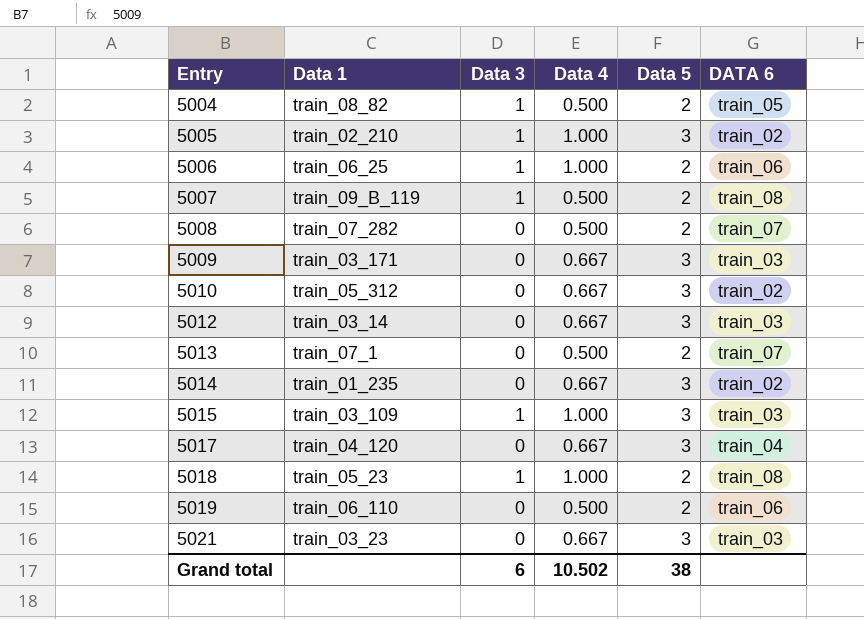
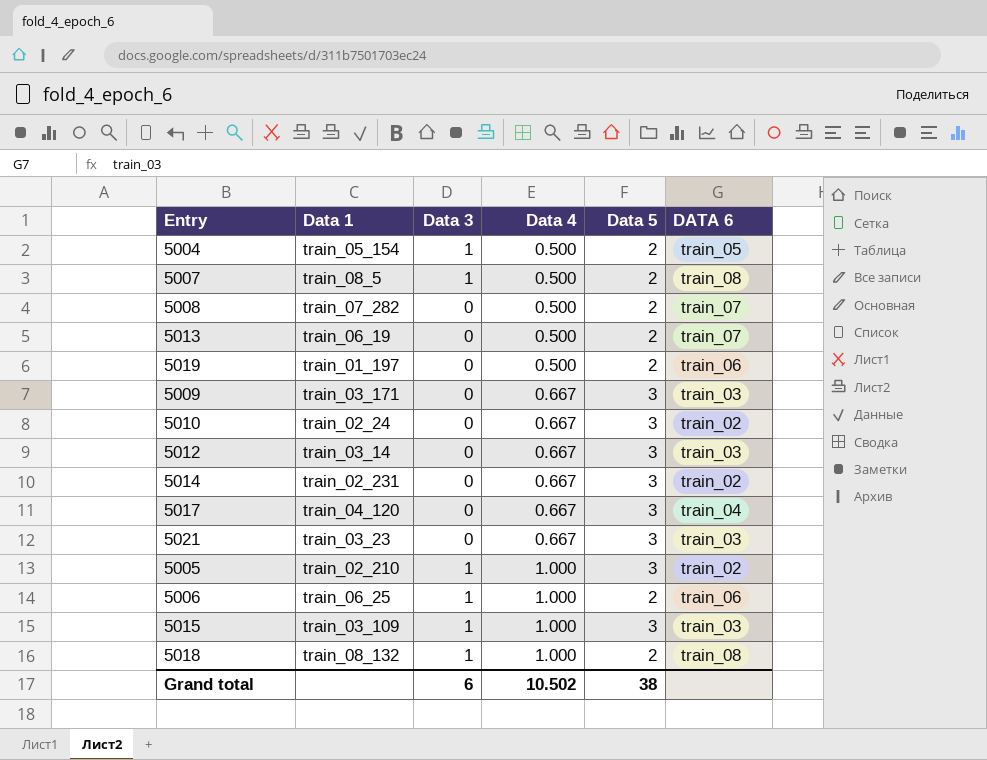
row order: Entry ascending -> Data 4 ascending
5004 | Data 1: train_08_82 -> train_05_154
5007 | Data 1: train_09_B_119 -> train_08_5
5013 | Data 1: train_07_1 -> train_06_19
5019 | Data 1: train_06_110 -> train_01_197
5010 | Data 1: train_05_312 -> train_02_24
5014 | Data 1: train_01_235 -> train_02_231
5018 | Data 1: train_05_23 -> train_08_132

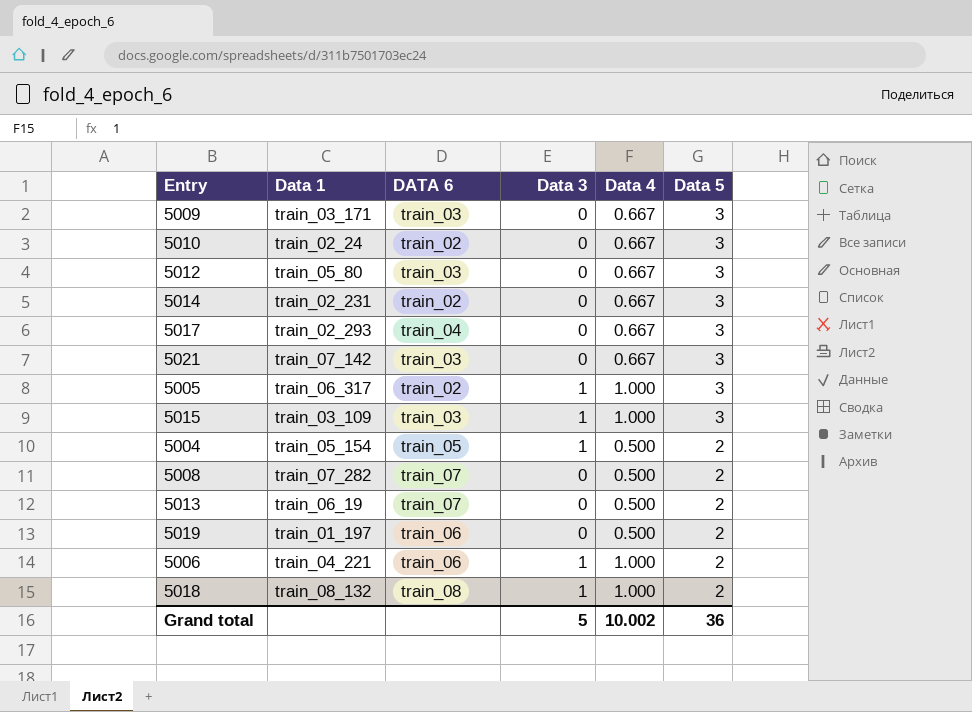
row order: Data 4 ascending -> Data 5 descending
column DATA 6 | position: 6 -> 3
row 5007: train_08_5 | 1 | 0.500 | 2 | train_08 -> none
5012 | Data 1: train_03_14 -> train_05_80
5017 | Data 1: train_04_120 -> train_02_293
5021 | Data 1: train_03_23 -> train_07_142
5005 | Data 1: train_02_210 -> train_06_317
5006 | Data 1: train_06_25 -> train_04_221
Grand total | Data 3: 6 -> 5
Grand total | Data 4: 10.502 -> 10.002
Grand total | Data 5: 38 -> 36

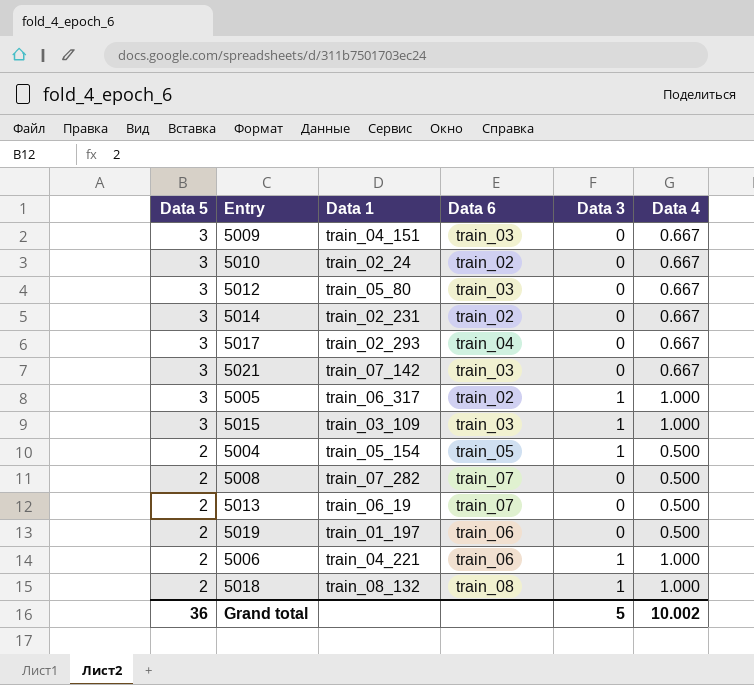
column Data 5 | position: 6 -> 1
column name: DATA 6 -> Data 6
5009 | Data 1: train_03_171 -> train_04_151

